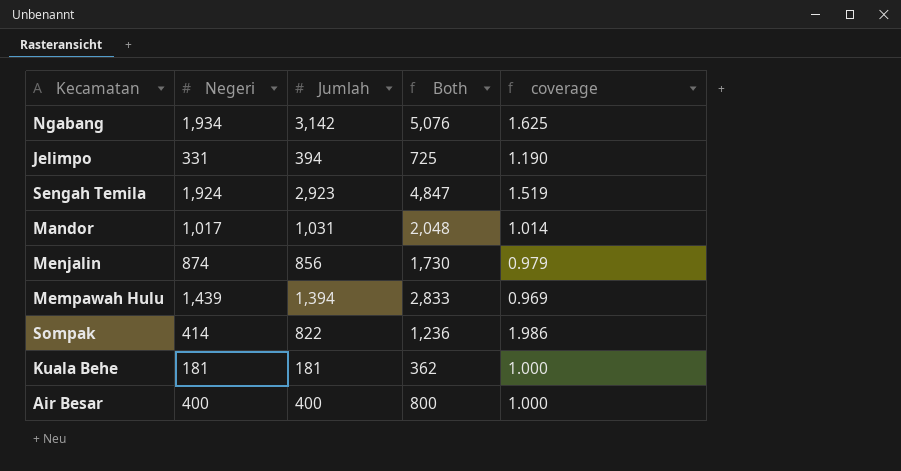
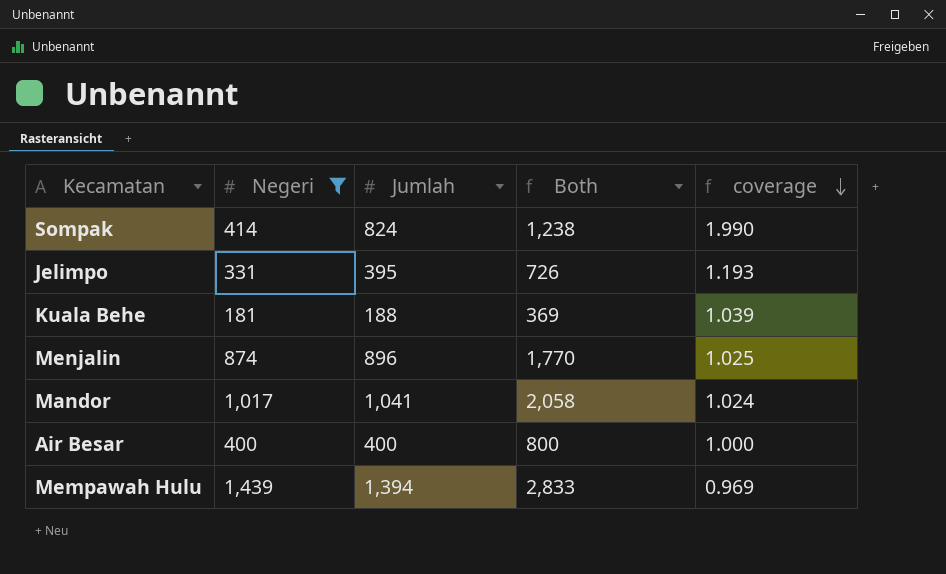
filter: none -> Negeri <= 1,439
row order: none -> coverage descending
Sompak | Jumlah: 822 -> 824
Sompak | Both: 1,236 -> 1,238
Sompak | coverage: 1.986 -> 1.990
Jelimpo | Jumlah: 394 -> 395
Jelimpo | Both: 725 -> 726
Jelimpo | coverage: 1.190 -> 1.193
Kuala Behe | Jumlah: 181 -> 188
Kuala Behe | Both: 362 -> 369
Kuala Behe | coverage: 1.000 -> 1.039
Menjalin | Jumlah: 856 -> 896
Menjalin | Both: 1,730 -> 1,770
Menjalin | coverage: 0.979 -> 1.025
Mandor | Jumlah: 1,031 -> 1,041
Mandor | Both: 2,048 -> 2,058
Mandor | coverage: 1.014 -> 1.024

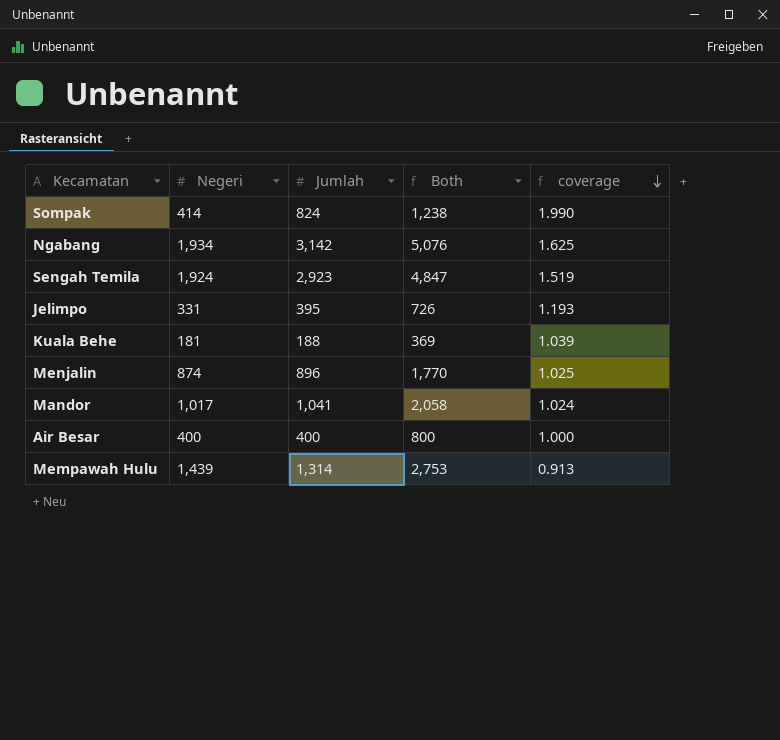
filter: Negeri <= 1,439 -> none
Mempawah Hulu | Jumlah: 1,394 -> 1,314
Mempawah Hulu | Both: 2,833 -> 2,753
Mempawah Hulu | coverage: 0.969 -> 0.913

